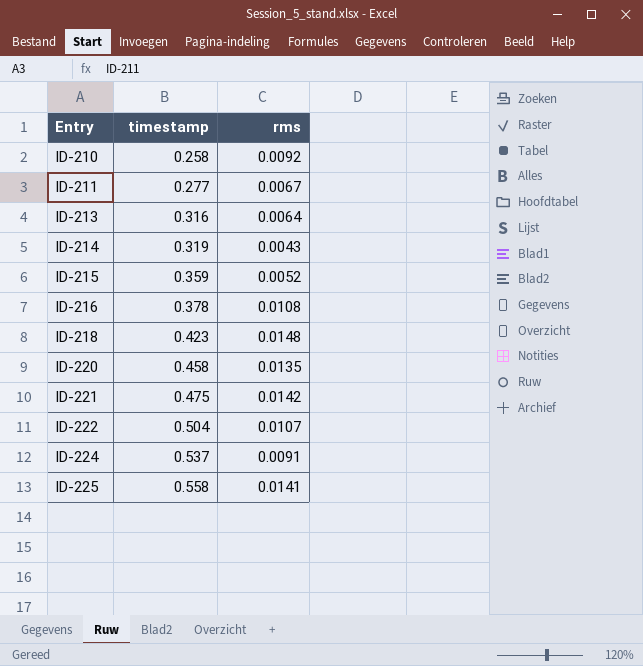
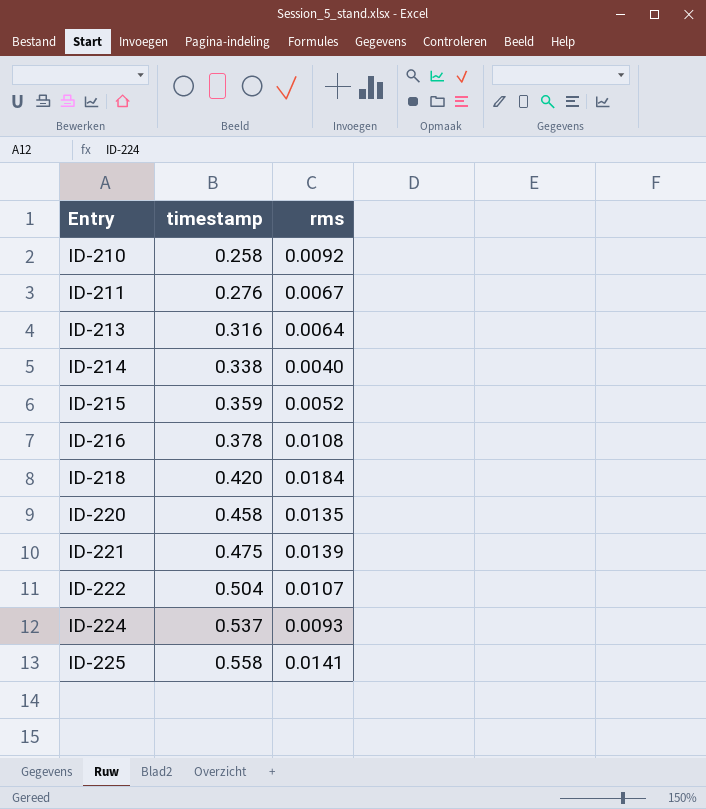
ID-211 | timestamp: 0.277 -> 0.276
ID-214 | timestamp: 0.319 -> 0.338
ID-214 | rms: 0.0043 -> 0.0040
ID-218 | timestamp: 0.423 -> 0.420
ID-218 | rms: 0.0148 -> 0.0184
ID-221 | rms: 0.0142 -> 0.0139
ID-224 | rms: 0.0091 -> 0.0093

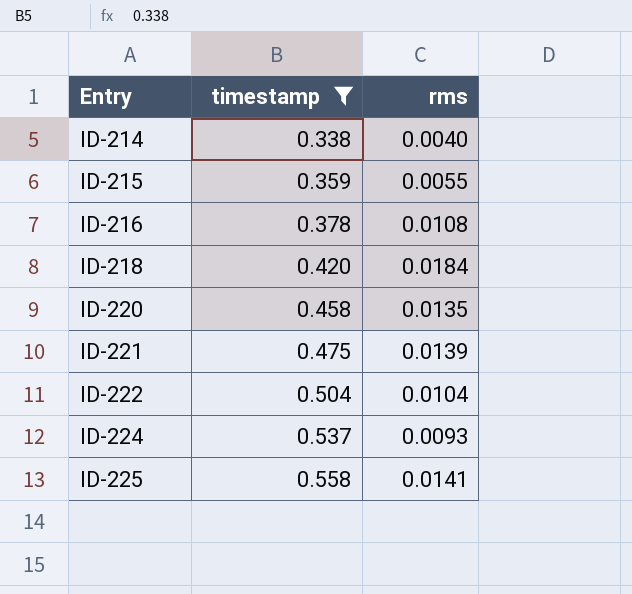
filter: none -> timestamp >= 0.338
ID-215 | rms: 0.0052 -> 0.0055
ID-222 | rms: 0.0107 -> 0.0104

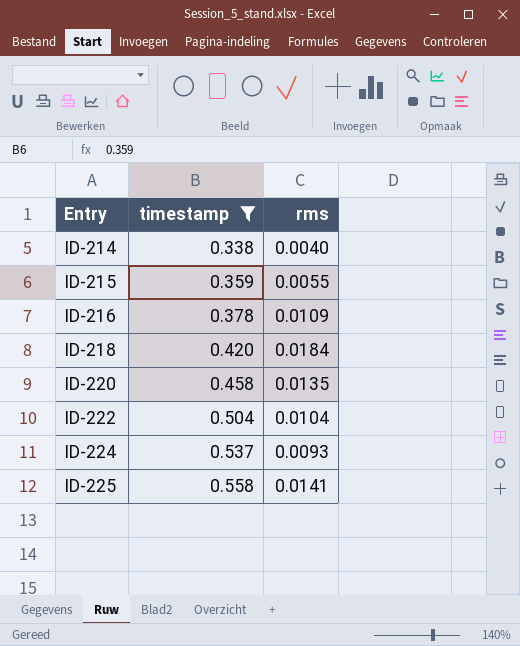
row ID-221: 0.475 | 0.0139 -> none
ID-216 | rms: 0.0108 -> 0.0109

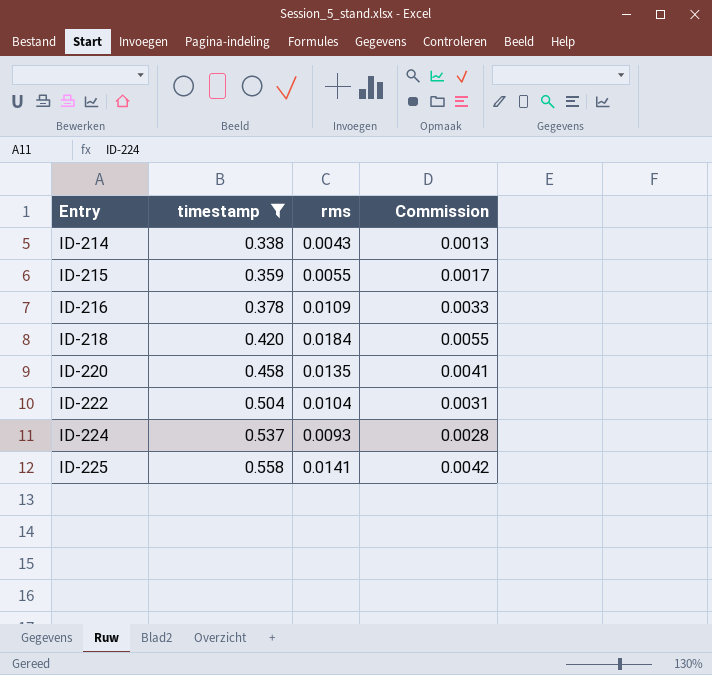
column Commission | formula: none -> [rms] * 0.3
ID-214 | rms: 0.0040 -> 0.0043

